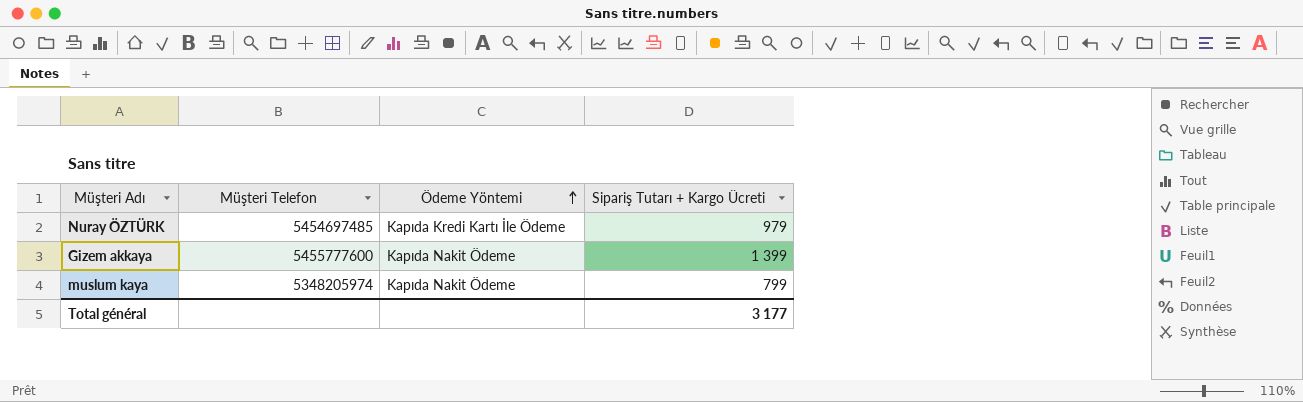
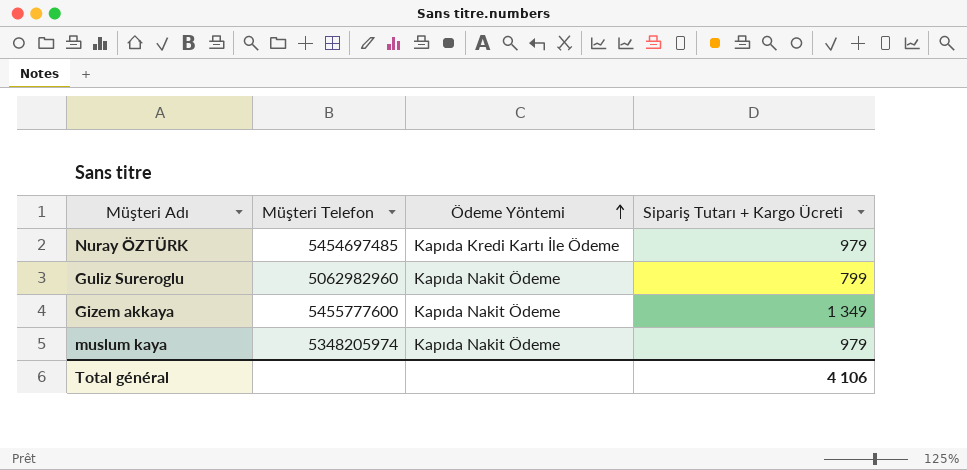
row Guliz Sureroglu: none -> 5062982960 | Kapıda Nakit Ödeme | 799
Gizem akkaya | Sipariş Tutarı + Kargo Ücreti: 1 399 -> 1 349
muslum kaya | Sipariş Tutarı + Kargo Ücreti: 799 -> 979
Total général | Sipariş Tutarı + Kargo Ücreti: 3 177 -> 4 106

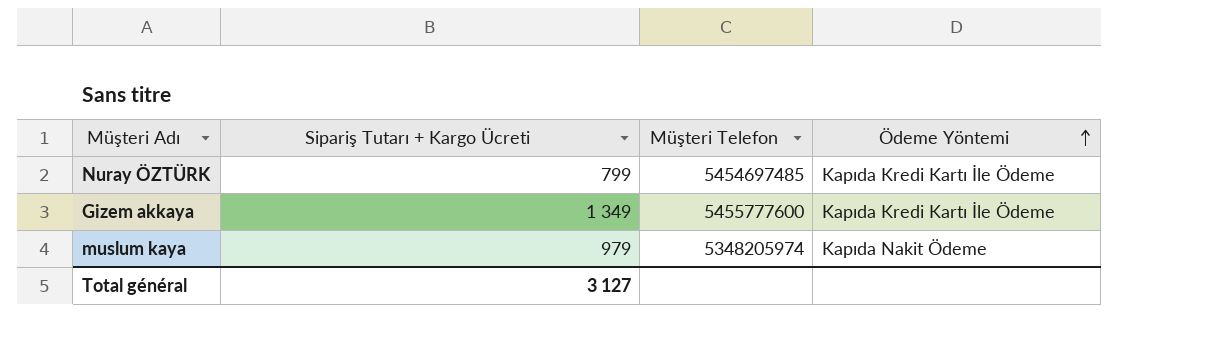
column Sipariş Tutarı + Kargo Ücreti | position: 4 -> 2
row Guliz Sureroglu: 5062982960 | Kapıda Nakit Ödeme | 799 -> none
Nuray ÖZTÜRK | Sipariş Tutarı + Kargo Ücreti: 979 -> 799
Gizem akkaya | Ödeme Yöntemi: Kapıda Nakit Ödeme -> Kapıda Kredi Kartı İle Ödeme
Total général | Sipariş Tutarı + Kargo Ücreti: 4 106 -> 3 127

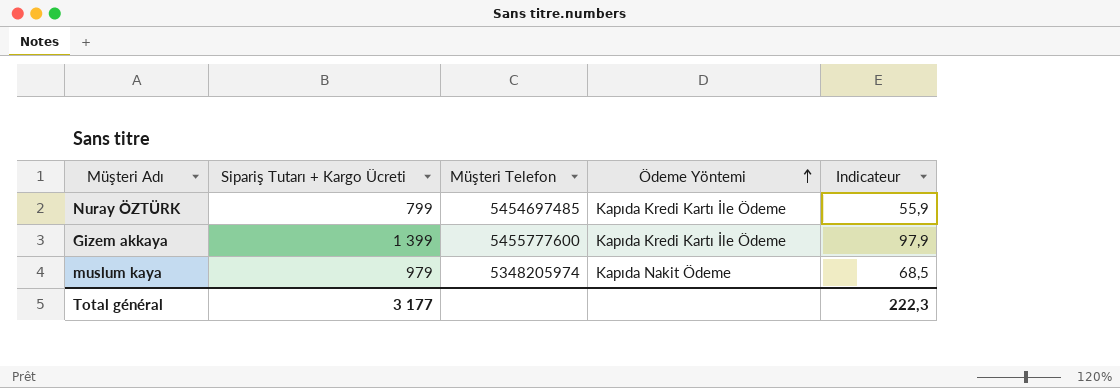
column Indicateur | formula: none -> [Sipariş Tutarı + Kargo Ücreti] * 0,07
Gizem akkaya | Sipariş Tutarı + Kargo Ücreti: 1 349 -> 1 399
Total général | Sipariş Tutarı + Kargo Ücreti: 3 127 -> 3 177

